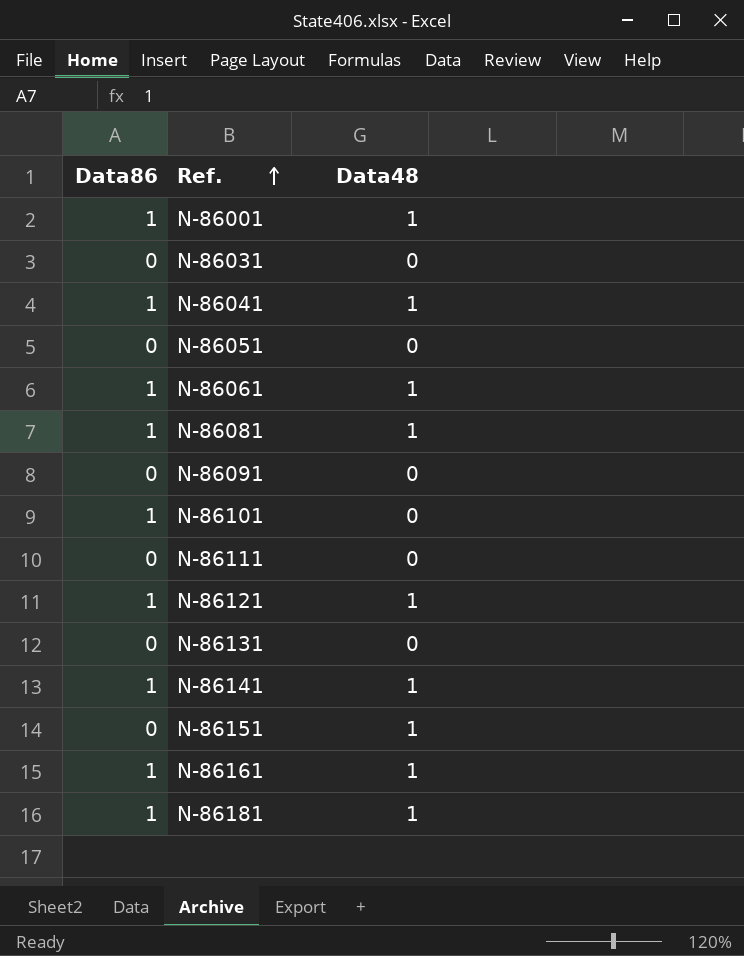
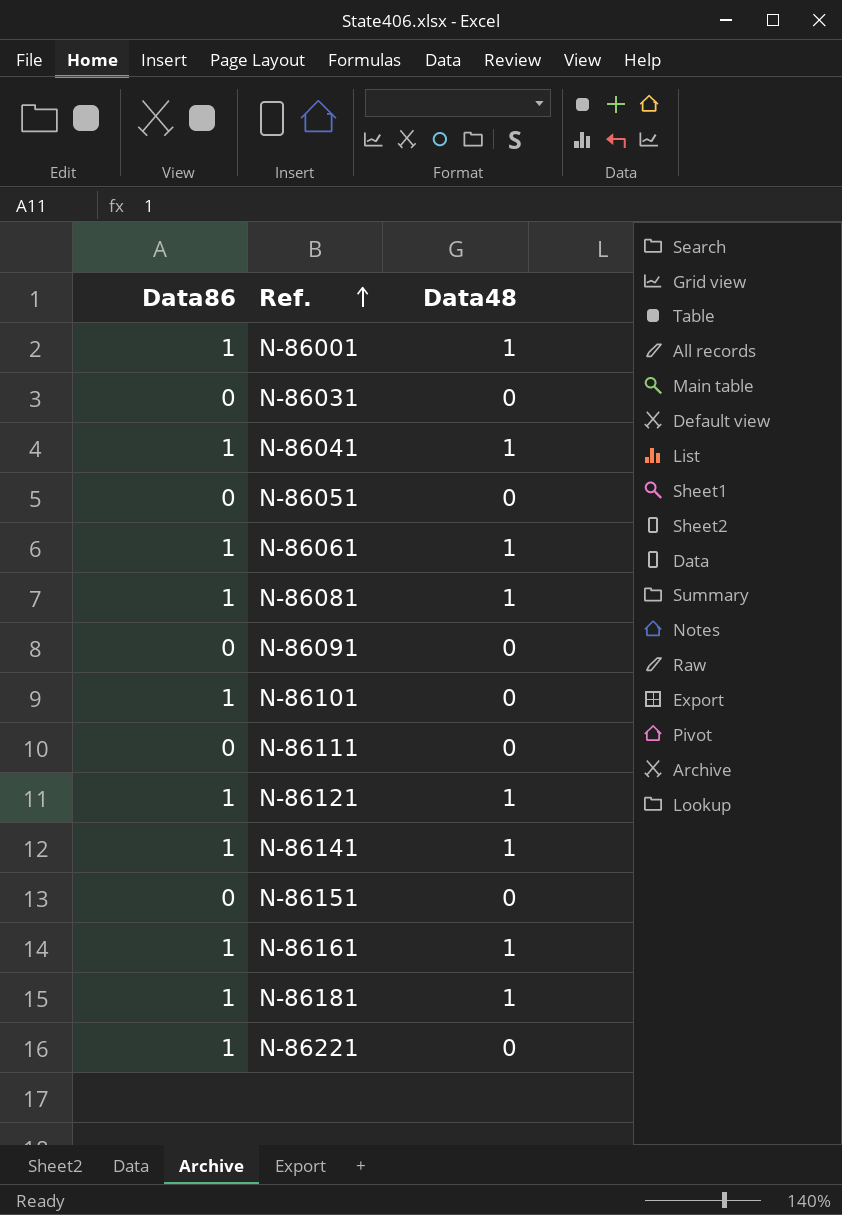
row N-86131: 0 | 0 -> none
N-86151 | Data48: 1 -> 0
row N-86221: none -> 1 | 0

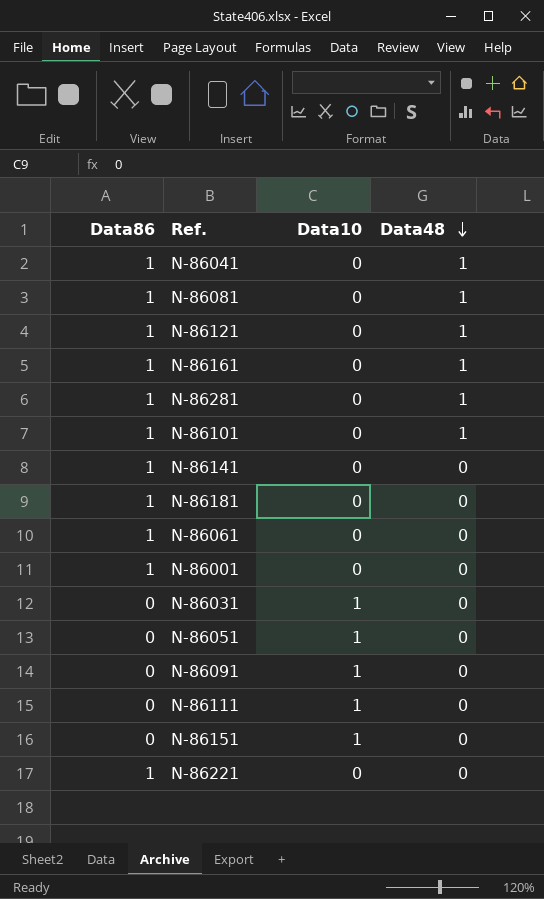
row order: Ref. ascending -> Data48 descending
column Data10 | position: none -> 3
row N-86281: none -> 1 | 0 | 1
N-86101 | Data48: 0 -> 1
N-86141 | Data48: 1 -> 0
N-86181 | Data48: 1 -> 0
N-86061 | Data48: 1 -> 0
N-86001 | Data48: 1 -> 0

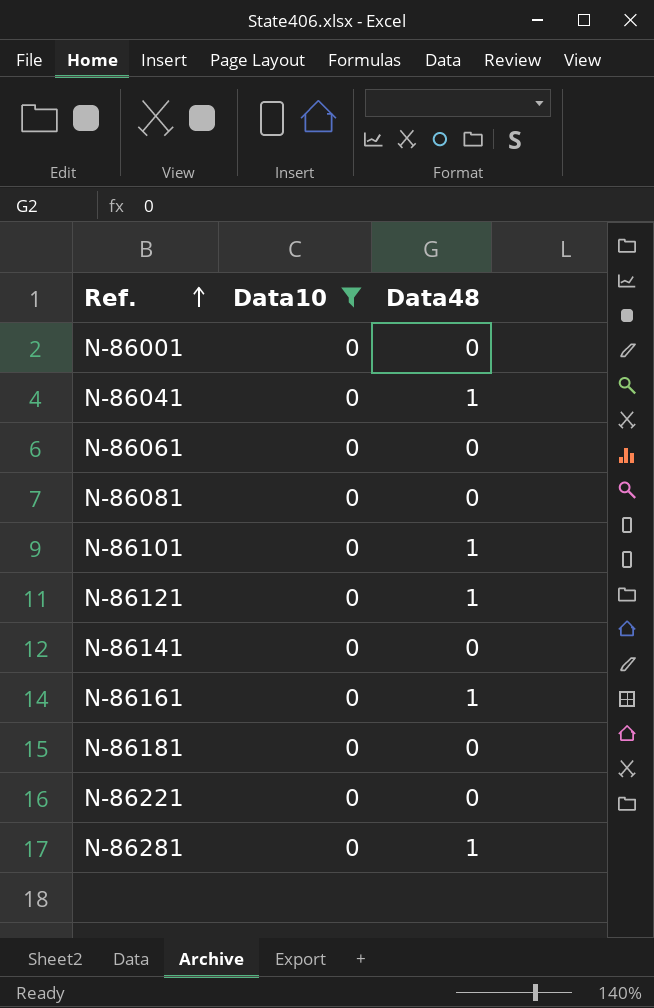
filter: none -> Data10 = 0
row order: Data48 descending -> Ref. ascending
column Data86 | position: 1 -> none
N-86081 | Data48: 1 -> 0

